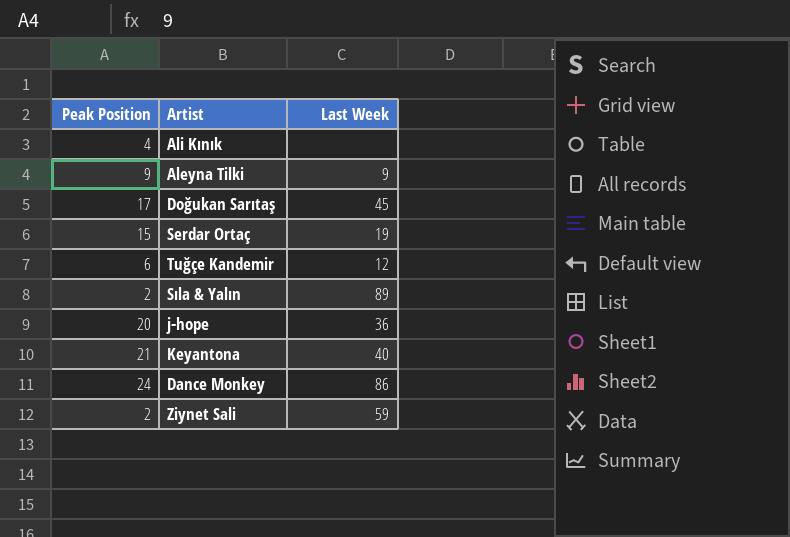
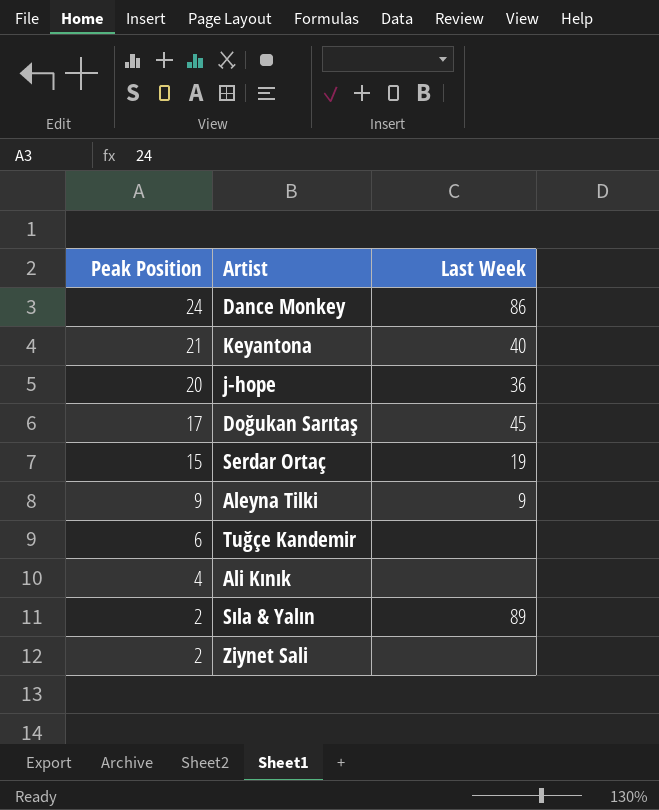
row order: none -> Peak Position descending
Tuğçe Kandemir | Last Week: 12 -> none
Ziynet Sali | Last Week: 59 -> none

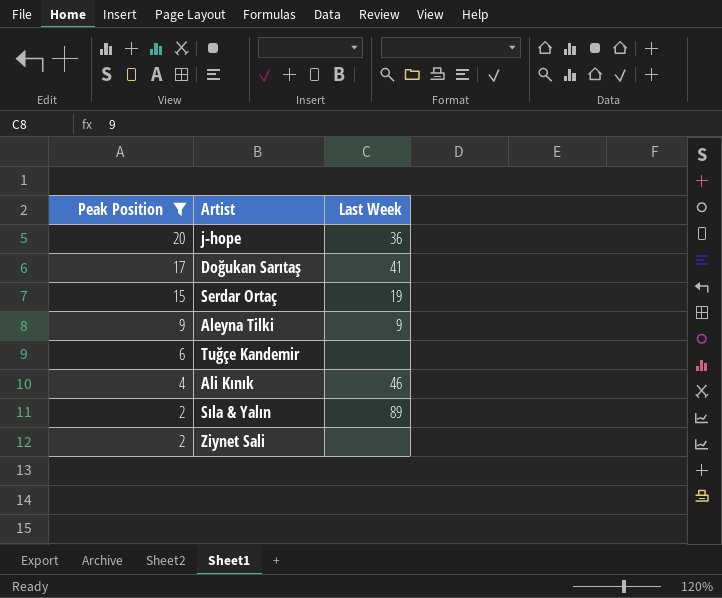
filter: none -> Peak Position <= 20
Doğukan Sarıtaş | Last Week: 45 -> 41
Ali Kınık | Last Week: none -> 46

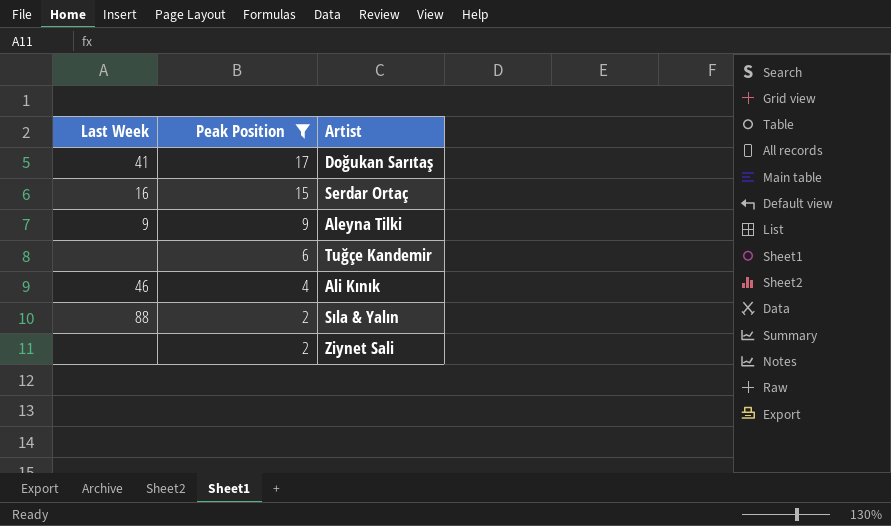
column Last Week | position: 3 -> 1
row j-hope: 20 | 36 -> none
Serdar Ortaç | Last Week: 19 -> 16
Sıla & Yalın | Last Week: 89 -> 88

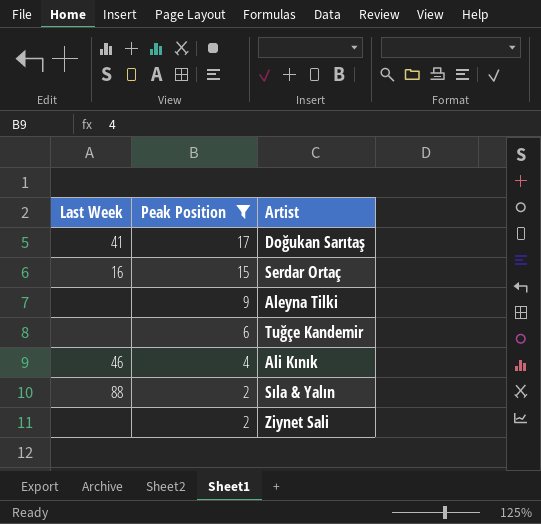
Aleyna Tilki | Last Week: 9 -> none

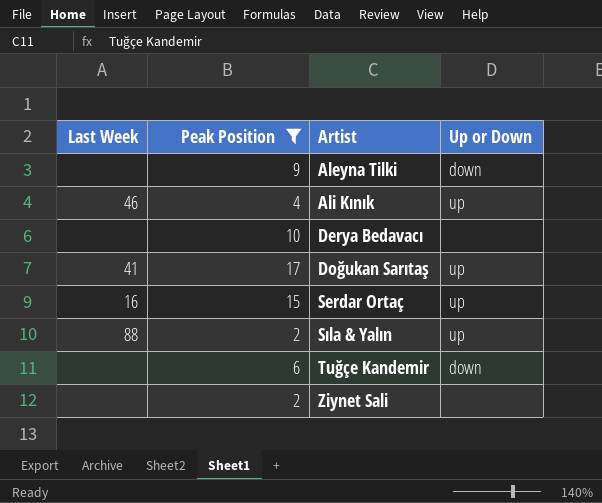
row order: Peak Position descending -> Artist ascending
column Up or Down | position: none -> 4
row Derya Bedavacı: none -> none | 10 | none

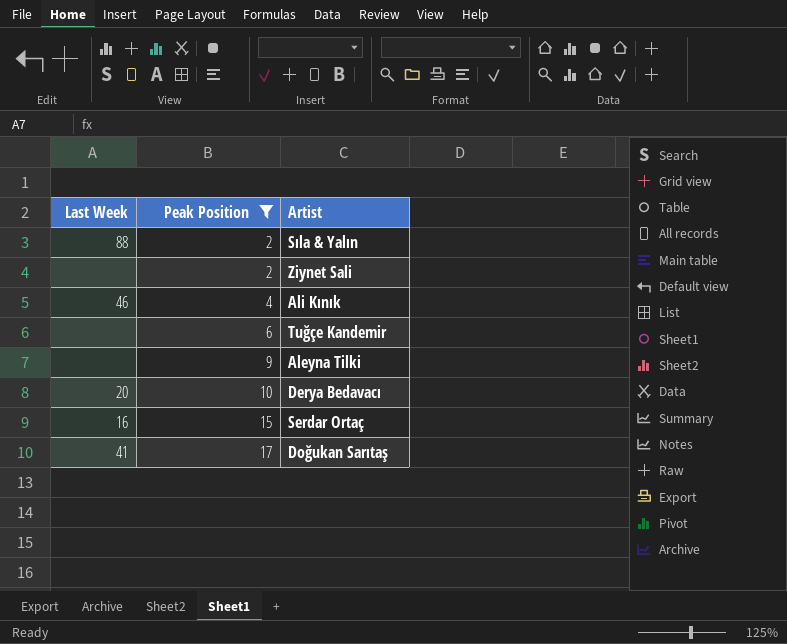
row order: Artist ascending -> Peak Position ascending
column Up or Down | position: 4 -> none
Derya Bedavacı | Last Week: none -> 20

